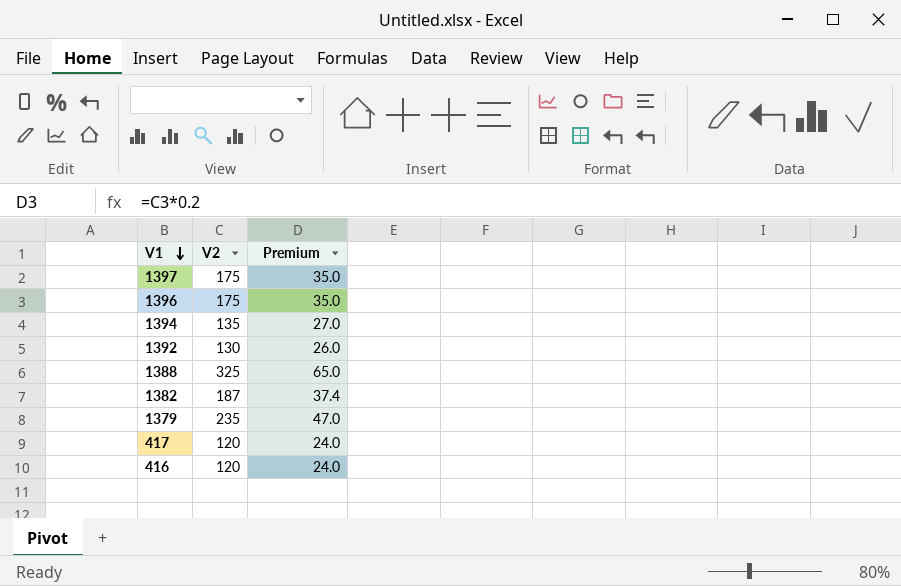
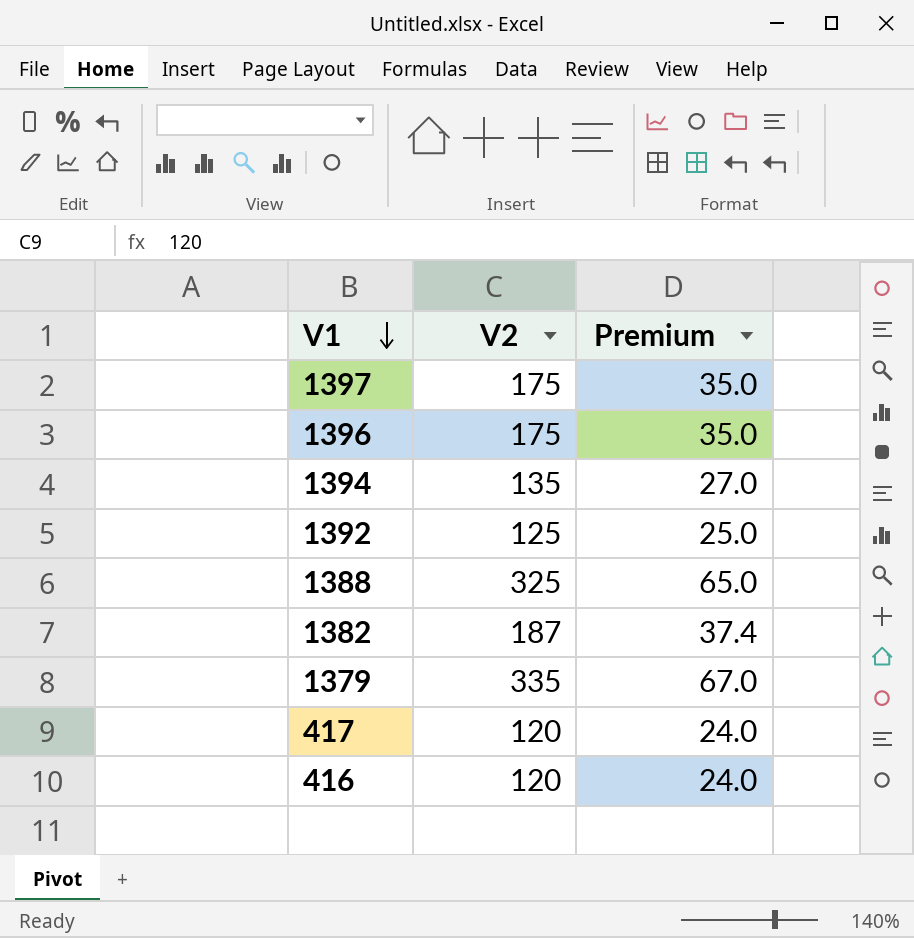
1392 | V2: 130 -> 125
1392 | Premium: 26.0 -> 25.0
1379 | V2: 235 -> 335
1379 | Premium: 47.0 -> 67.0

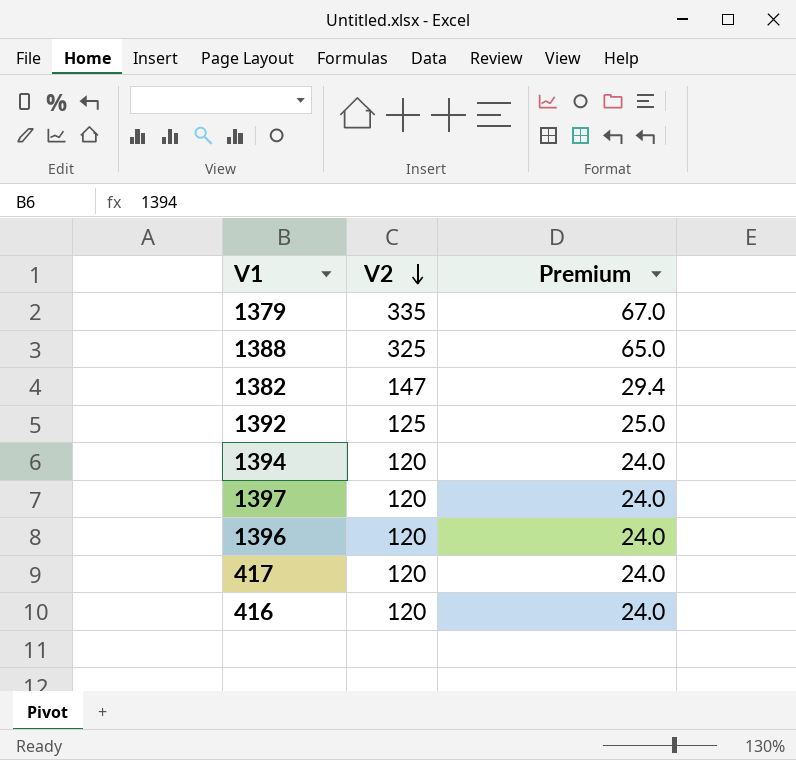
row order: V1 descending -> V2 descending
1382 | V2: 187 -> 147
1382 | Premium: 37.4 -> 29.4
1394 | V2: 135 -> 120
1394 | Premium: 27.0 -> 24.0
1397 | V2: 175 -> 120
1397 | Premium: 35.0 -> 24.0
1396 | V2: 175 -> 120
1396 | Premium: 35.0 -> 24.0

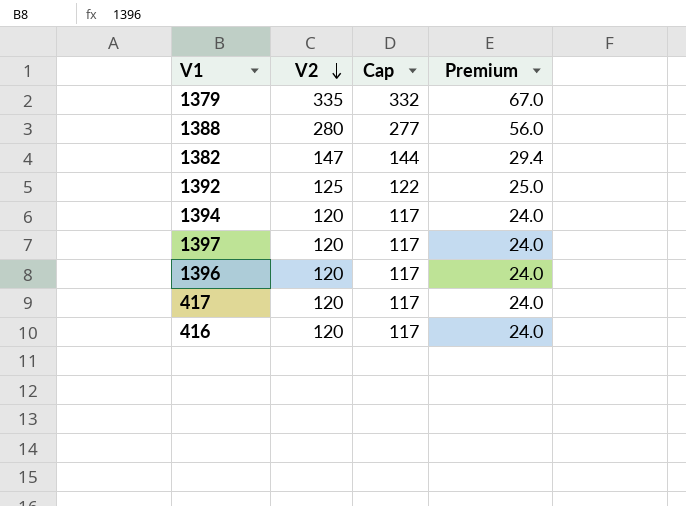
column Cap | formula: none -> [V2] - 3
1388 | V2: 325 -> 280
1388 | Premium: 65.0 -> 56.0

